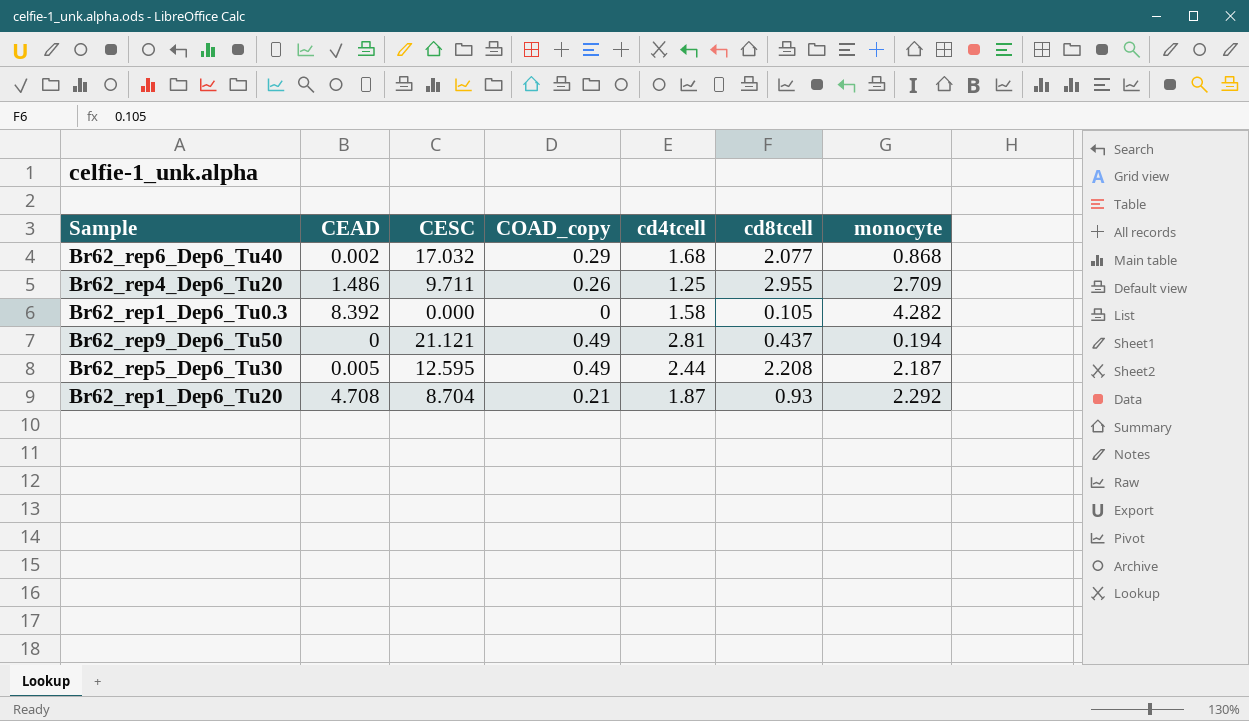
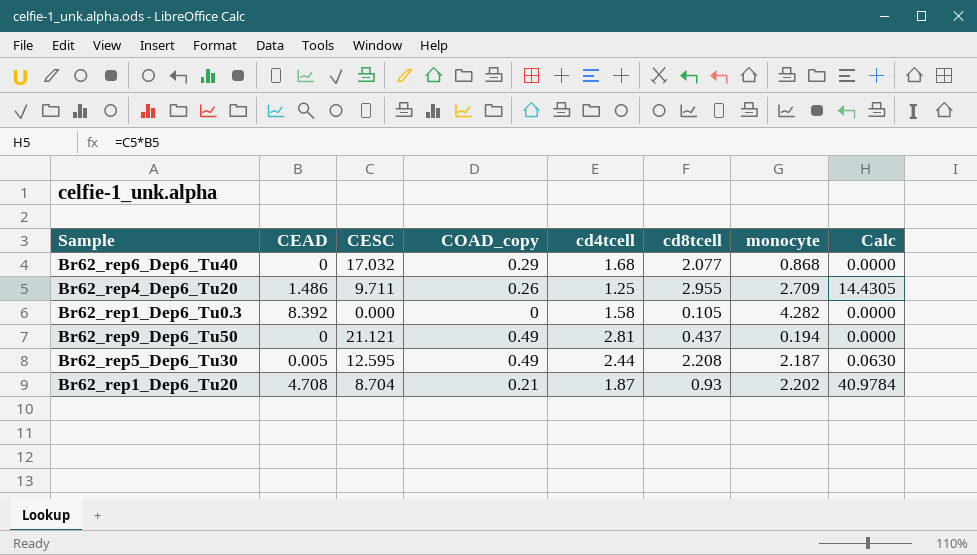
column Calc | formula: none -> [CEAD] * [CESC]
Br62_rep6_Dep6_Tu40 | CEAD: 0.002 -> 0
Br62_rep1_Dep6_Tu20 | monocyte: 2.292 -> 2.202

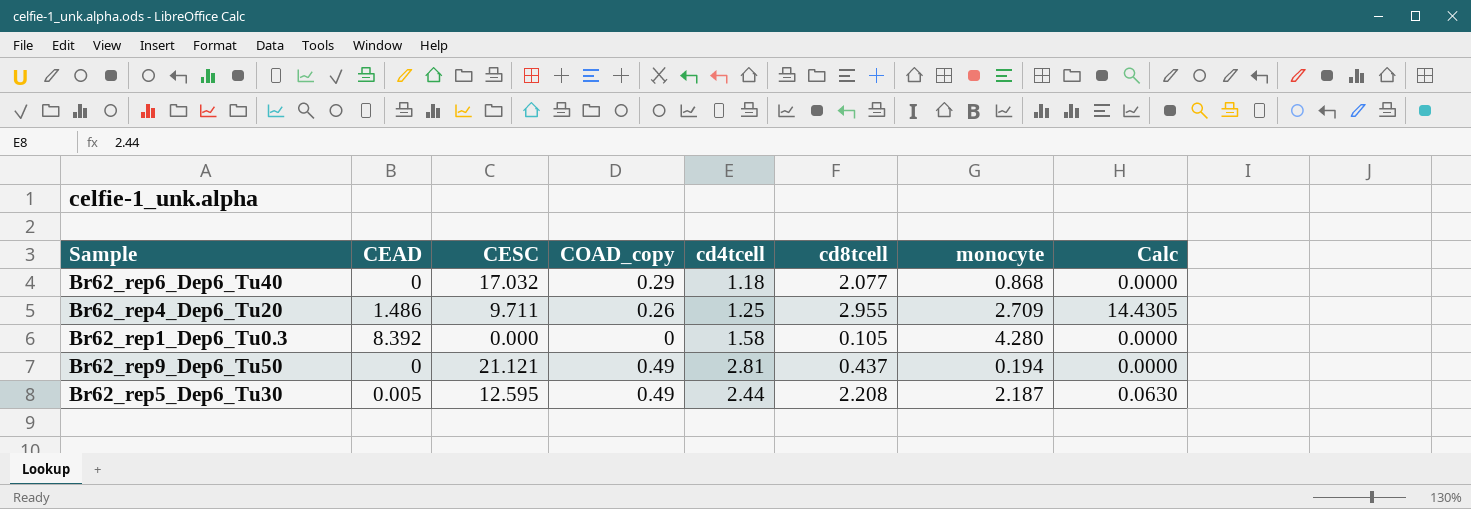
row Br62_rep1_Dep6_Tu20: 4.708 | 8.704 | 0.21 | 1.87 | 0.93 | 2.202 | 40.9784 -> none
Br62_rep6_Dep6_Tu40 | cd4tcell: 1.68 -> 1.18
Br62_rep1_Dep6_Tu0.3 | monocyte: 4.282 -> 4.280

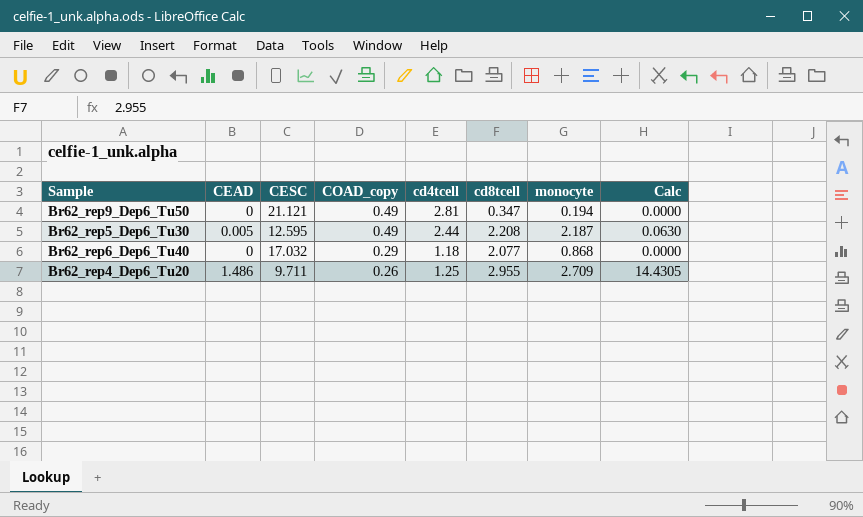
row order: none -> COAD_copy descending
row Br62_rep1_Dep6_Tu0.3: 8.392 | 0.000 | 0 | 1.58 | 0.105 | 4.280 | 0.0000 -> none
Br62_rep9_Dep6_Tu50 | cd8tcell: 0.437 -> 0.347

